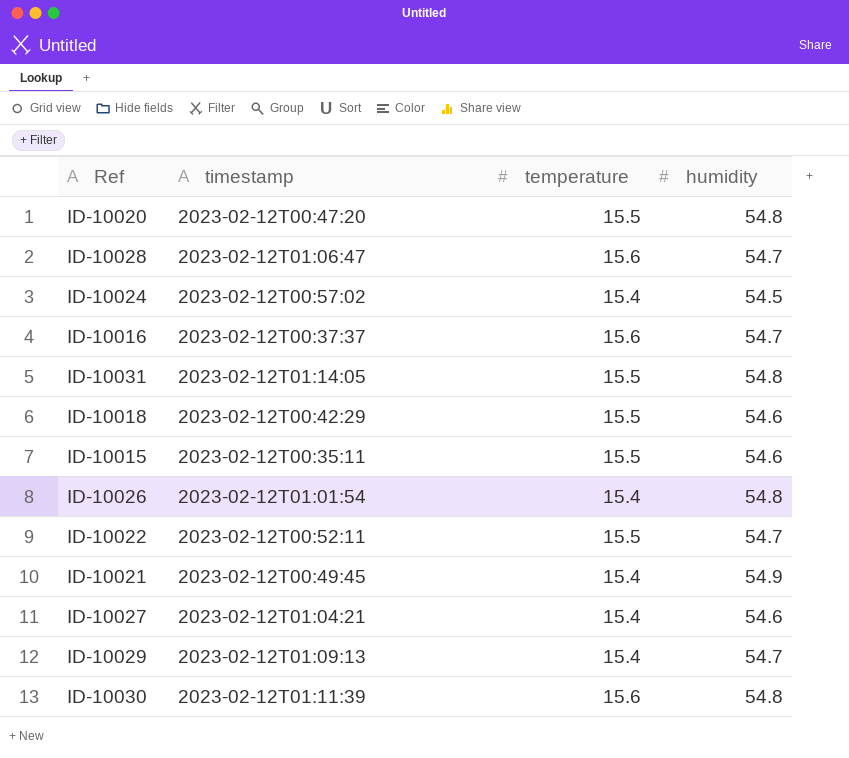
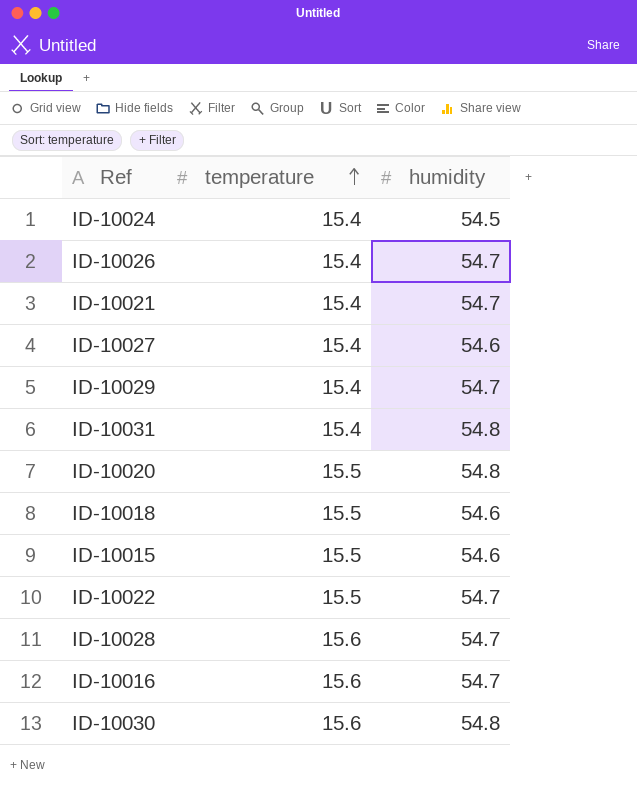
row order: none -> temperature ascending
column timestamp | position: 2 -> none
ID-10026 | humidity: 54.8 -> 54.7
ID-10021 | humidity: 54.9 -> 54.7
ID-10031 | temperature: 15.5 -> 15.4

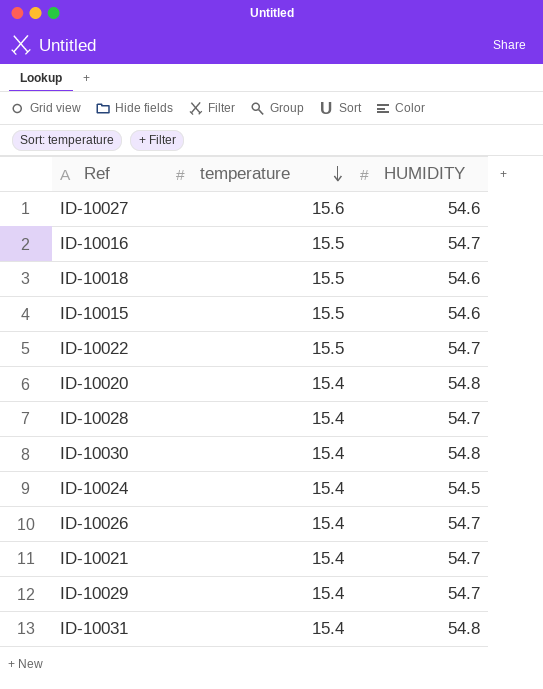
row order: temperature ascending -> temperature descending
column name: humidity -> HUMIDITY
ID-10027 | temperature: 15.4 -> 15.6
ID-10016 | temperature: 15.6 -> 15.5
ID-10020 | temperature: 15.5 -> 15.4
ID-10028 | temperature: 15.6 -> 15.4
ID-10030 | temperature: 15.6 -> 15.4

